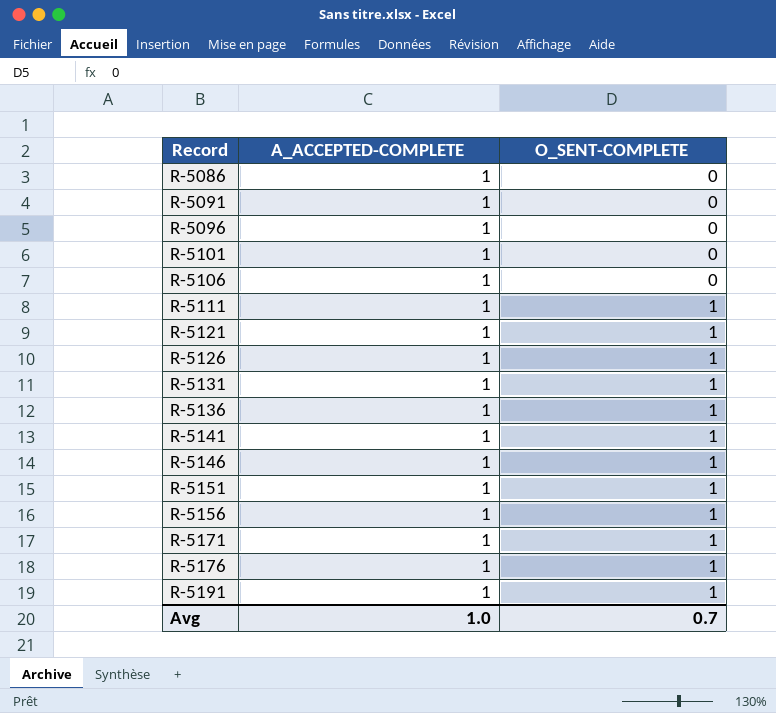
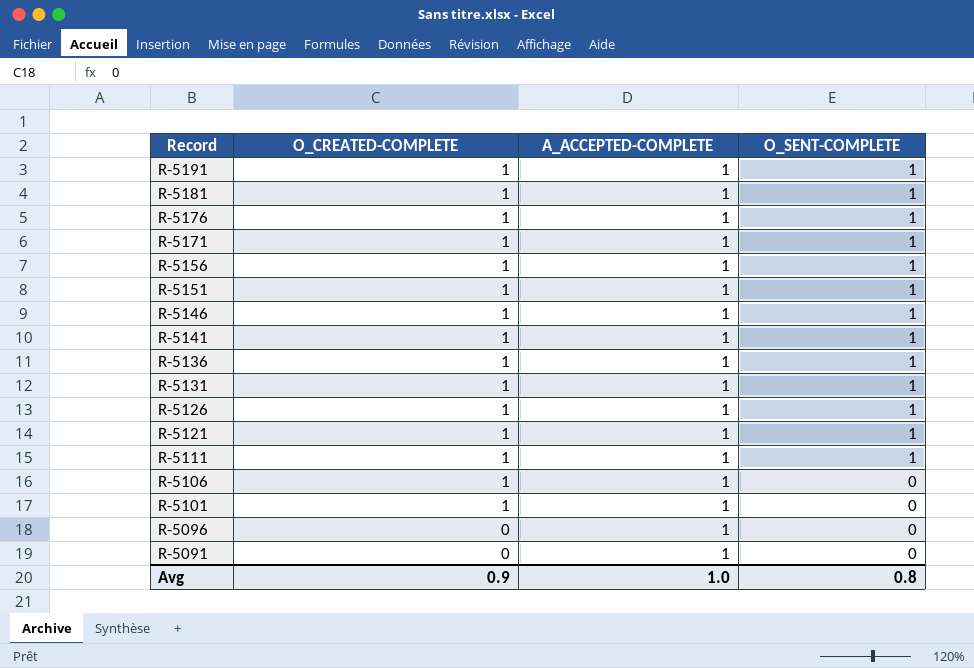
row order: Record ascending -> Record descending
column O_CREATED-COMPLETE | position: none -> 2
row R-5086: 1 | 0 -> none
row R-5181: none -> 1 | 1 | 1
Avg | O_SENT-COMPLETE: 0.7 -> 0.8

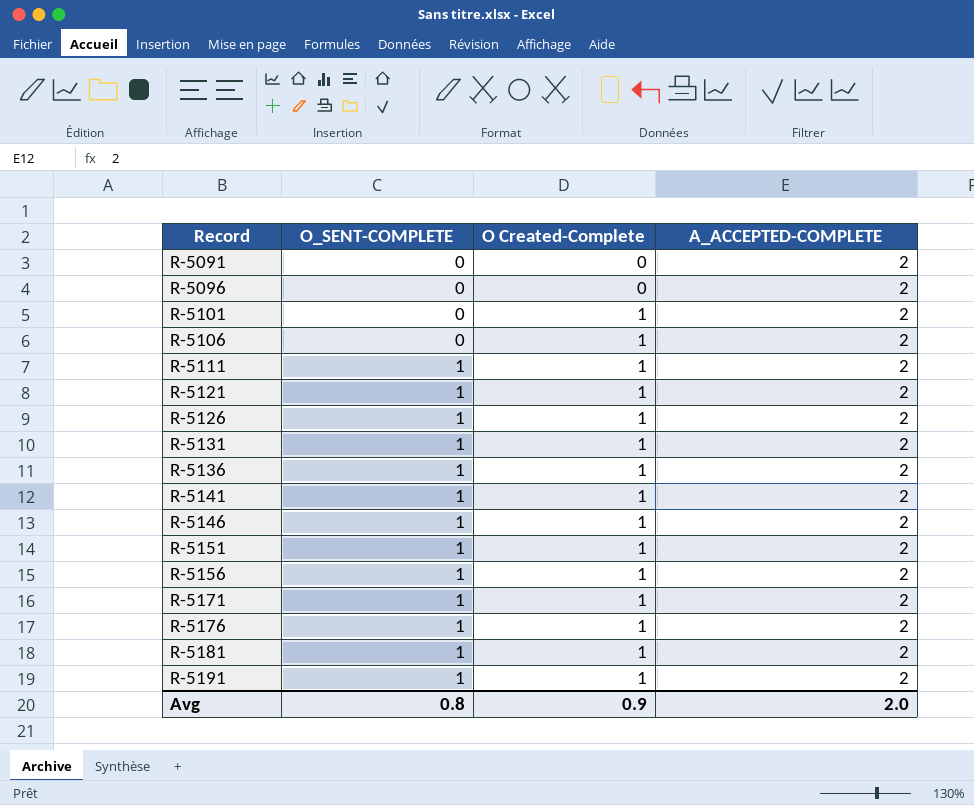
row order: Record descending -> Record ascending
column O_SENT-COMPLETE | position: 4 -> 2
column name: O_CREATED-COMPLETE -> O Created-Complete
R-5091 | A_ACCEPTED-COMPLETE: 1 -> 2
R-5096 | A_ACCEPTED-COMPLETE: 1 -> 2
R-5101 | A_ACCEPTED-COMPLETE: 1 -> 2
R-5106 | A_ACCEPTED-COMPLETE: 1 -> 2
R-5111 | A_ACCEPTED-COMPLETE: 1 -> 2
R-5121 | A_ACCEPTED-COMPLETE: 1 -> 2
R-5126 | A_ACCEPTED-COMPLETE: 1 -> 2
R-5131 | A_ACCEPTED-COMPLETE: 1 -> 2
R-5136 | A_ACCEPTED-COMPLETE: 1 -> 2
R-5141 | A_ACCEPTED-COMPLETE: 1 -> 2
R-5146 | A_ACCEPTED-COMPLETE: 1 -> 2
R-5151 | A_ACCEPTED-COMPLETE: 1 -> 2
R-5156 | A_ACCEPTED-COMPLETE: 1 -> 2
R-5171 | A_ACCEPTED-COMPLETE: 1 -> 2
R-5176 | A_ACCEPTED-COMPLETE: 1 -> 2
R-5181 | A_ACCEPTED-COMPLETE: 1 -> 2
R-5191 | A_ACCEPTED-COMPLETE: 1 -> 2
Avg | A_ACCEPTED-COMPLETE: 1.0 -> 2.0

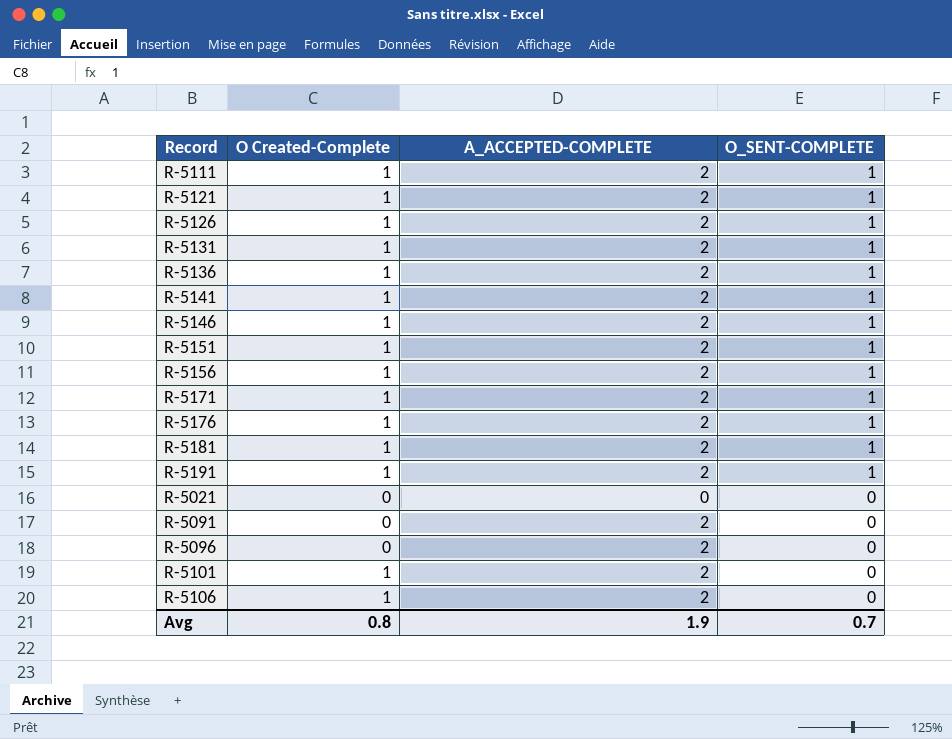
row order: Record ascending -> O_SENT-COMPLETE descending
column O_SENT-COMPLETE | position: 2 -> 4
row R-5021: none -> 0 | 0 | 0
Avg | O Created-Complete: 0.9 -> 0.8
Avg | A_ACCEPTED-COMPLETE: 2.0 -> 1.9
Avg | O_SENT-COMPLETE: 0.8 -> 0.7

